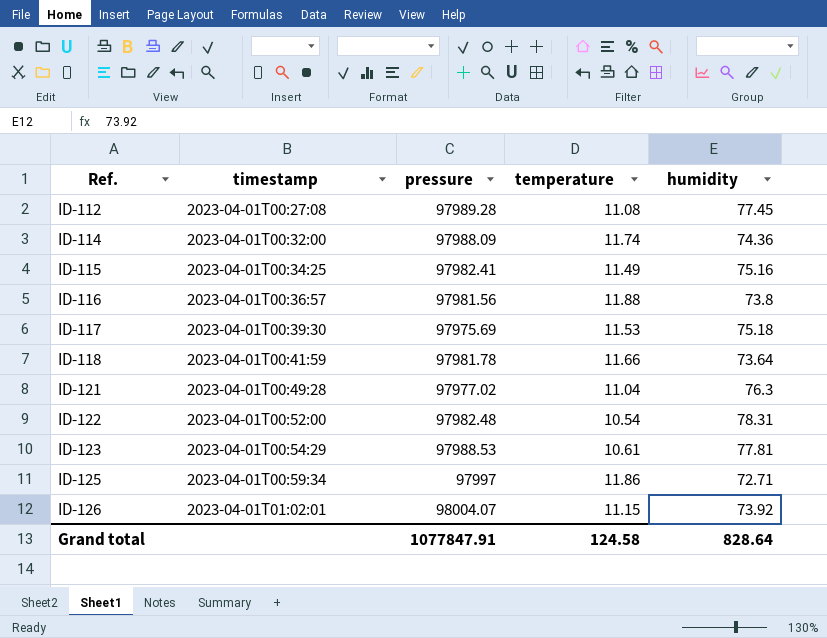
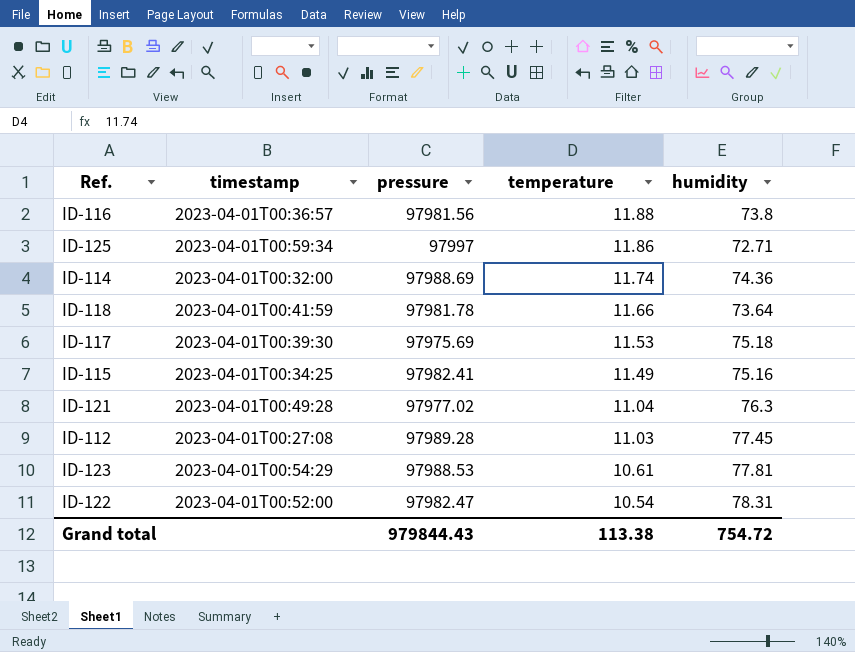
row order: Ref. ascending -> temperature descending
row ID-126: 2023-04-01T01:02:01 | 98004.07 | 11.15 | 73.92 -> none
ID-114 | pressure: 97988.09 -> 97988.69
ID-112 | temperature: 11.08 -> 11.03
ID-122 | pressure: 97982.48 -> 97982.47
Grand total | pressure: 1077847.91 -> 979844.43
Grand total | temperature: 124.58 -> 113.38
Grand total | humidity: 828.64 -> 754.72

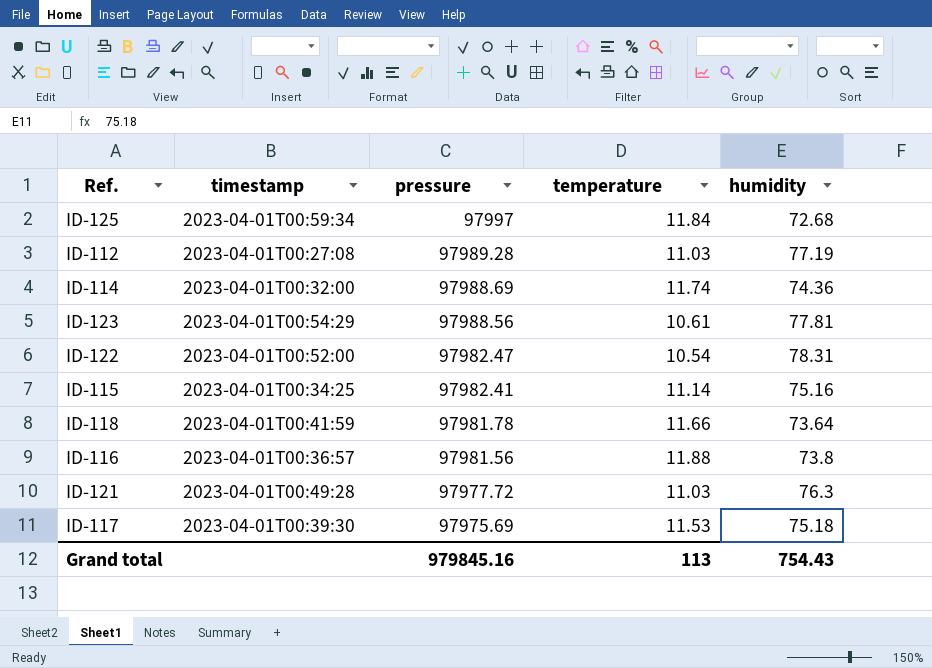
row order: temperature descending -> pressure descending
ID-125 | temperature: 11.86 -> 11.84
ID-125 | humidity: 72.71 -> 72.68
ID-112 | humidity: 77.45 -> 77.19
ID-123 | pressure: 97988.53 -> 97988.56
ID-115 | temperature: 11.49 -> 11.14
ID-121 | pressure: 97977.02 -> 97977.72
ID-121 | temperature: 11.04 -> 11.03
Grand total | pressure: 979844.43 -> 979845.16
Grand total | temperature: 113.38 -> 113
Grand total | humidity: 754.72 -> 754.43

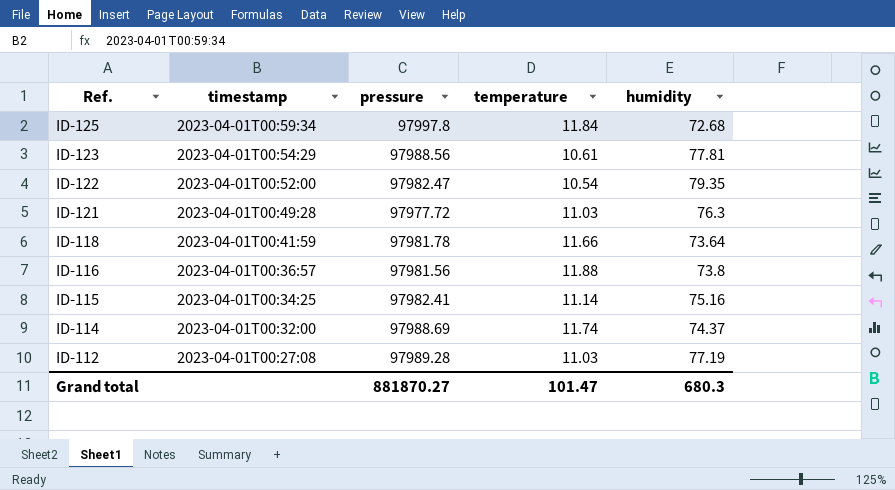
row order: pressure descending -> Ref. descending
row ID-117: 2023-04-01T00:39:30 | 97975.69 | 11.53 | 75.18 -> none
ID-125 | pressure: 97997 -> 97997.8
ID-122 | humidity: 78.31 -> 79.35
ID-114 | humidity: 74.36 -> 74.37
Grand total | pressure: 979845.16 -> 881870.27
Grand total | temperature: 113 -> 101.47
Grand total | humidity: 754.43 -> 680.3

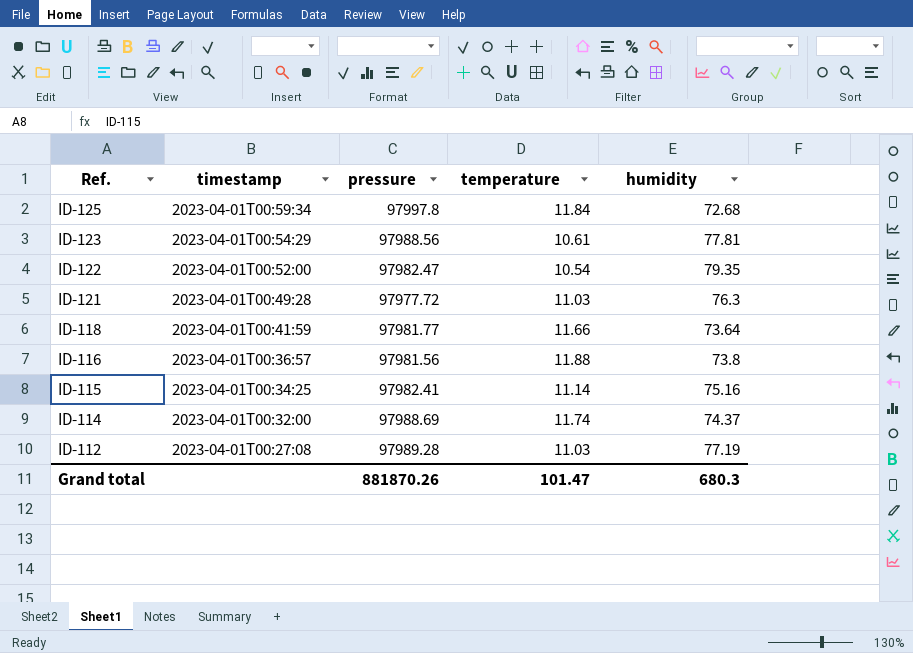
ID-118 | pressure: 97981.78 -> 97981.77
Grand total | pressure: 881870.27 -> 881870.26

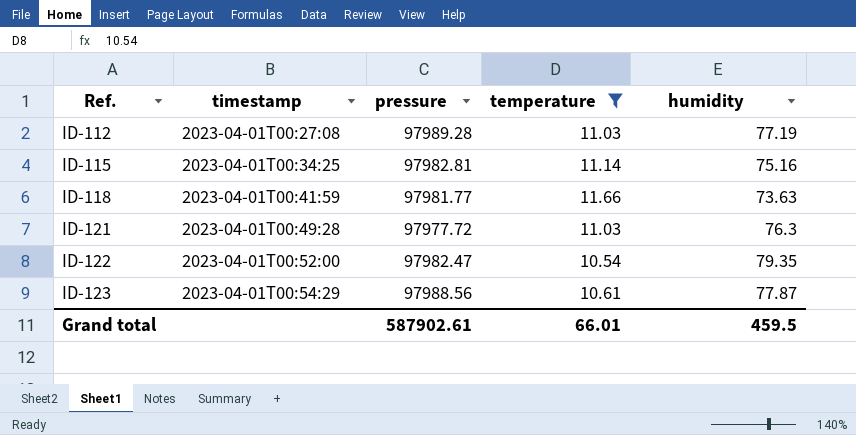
filter: none -> temperature <= 11.66
row order: Ref. descending -> Ref. ascending
ID-115 | pressure: 97982.41 -> 97982.81
ID-118 | humidity: 73.64 -> 73.63
ID-123 | humidity: 77.81 -> 77.87
Grand total | pressure: 881870.26 -> 587902.61
Grand total | temperature: 101.47 -> 66.01
Grand total | humidity: 680.3 -> 459.5

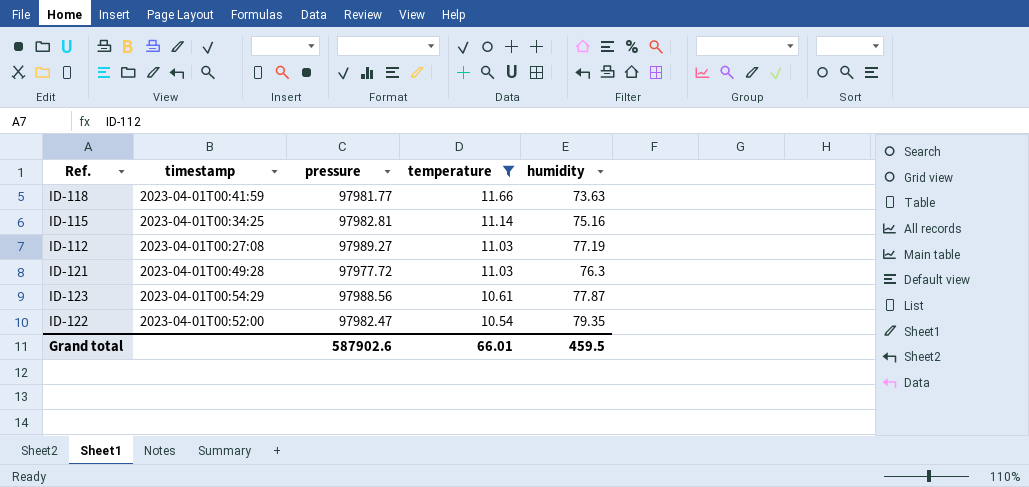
row order: Ref. ascending -> temperature descending
ID-112 | pressure: 97989.28 -> 97989.27
Grand total | pressure: 587902.61 -> 587902.6

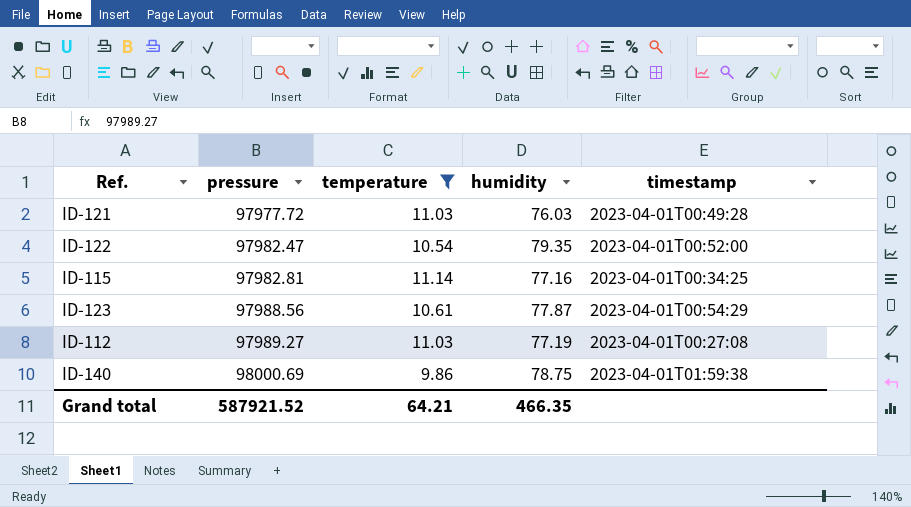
row order: temperature descending -> pressure ascending
column timestamp | position: 2 -> 5
row ID-118: 2023-04-01T00:41:59 | 97981.77 | 11.66 | 73.63 -> none
ID-121 | humidity: 76.3 -> 76.03
ID-115 | humidity: 75.16 -> 77.16
row ID-140: none -> 98000.69 | 9.86 | 78.75 | 2023-04-01T01:59:38
Grand total | pressure: 587902.6 -> 587921.52
Grand total | temperature: 66.01 -> 64.21
Grand total | humidity: 459.5 -> 466.35

